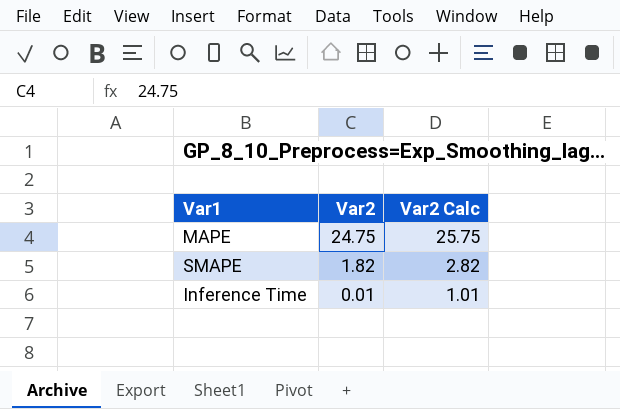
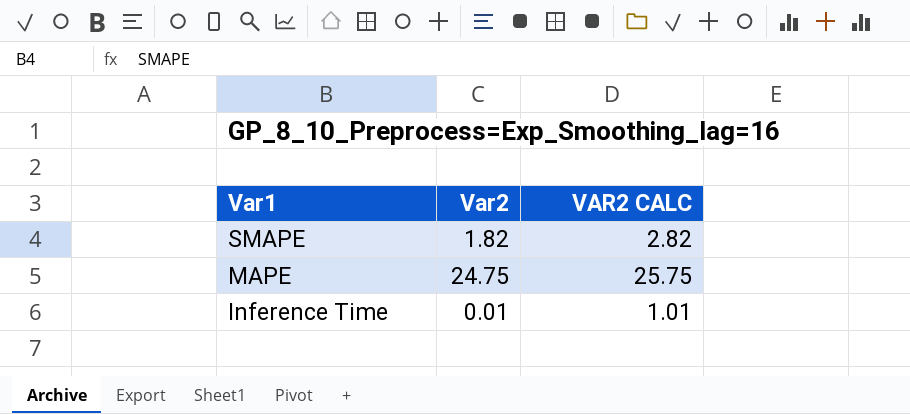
row order: Var2 descending -> Var1 descending
column name: Var2 Calc -> VAR2 CALC

